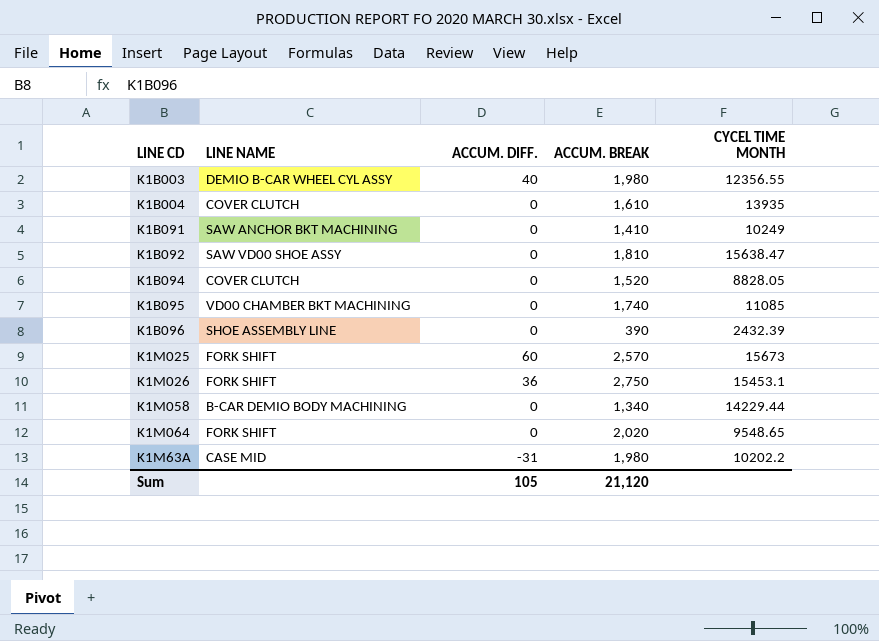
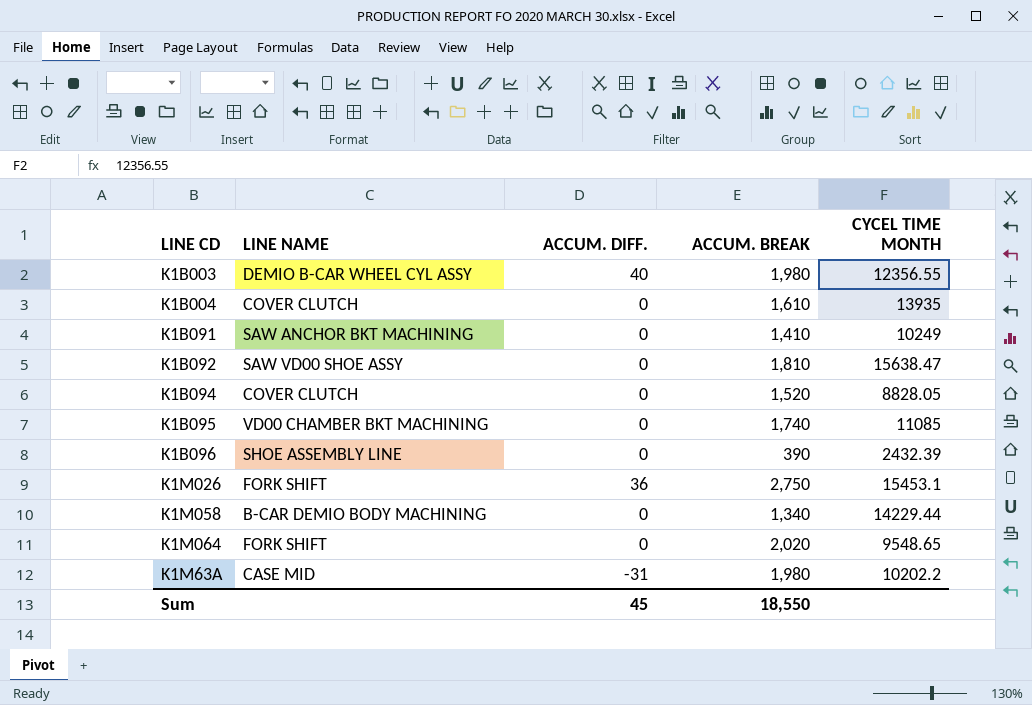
row K1M025: FORK SHIFT | 60 | 2,570 | 15673 -> none
Sum | ACCUM. DIFF.: 105 -> 45
Sum | ACCUM. BREAK: 21,120 -> 18,550

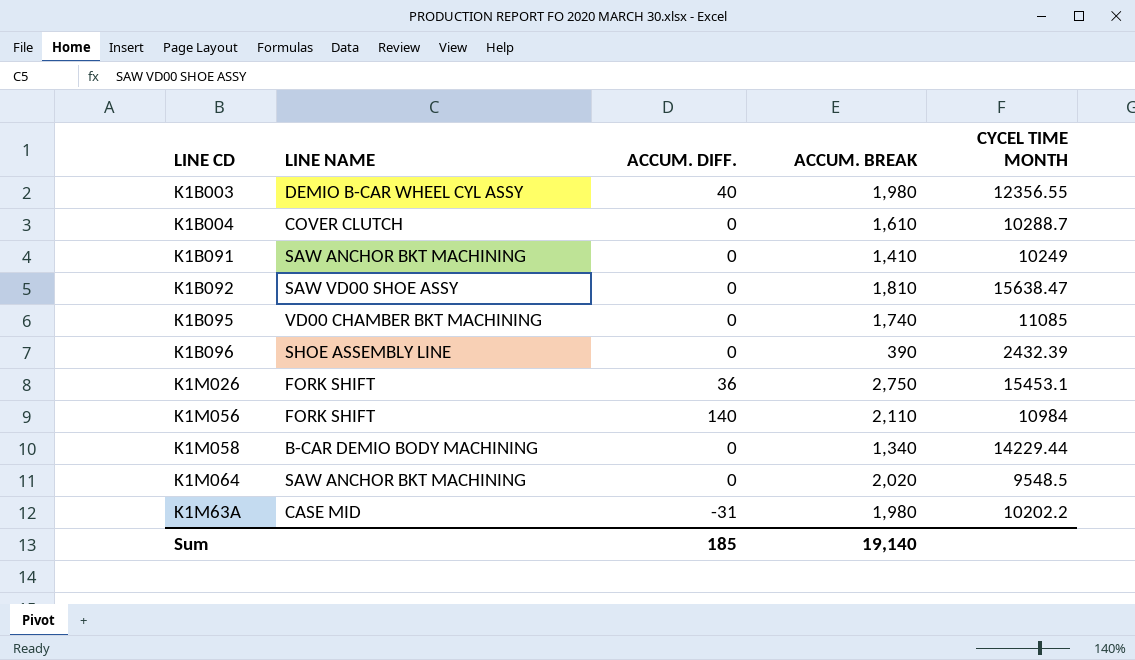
row K1B094: COVER CLUTCH | 0 | 1,520 | 8828.05 -> none
K1B004 | CYCEL TIME MONTH: 13935 -> 10288.7
row K1M056: none -> FORK SHIFT | 140 | 2,110 | 10984
K1M064 | LINE NAME: FORK SHIFT -> SAW ANCHOR BKT MACHINING
K1M064 | CYCEL TIME MONTH: 9548.65 -> 9548.5
Sum | ACCUM. DIFF.: 45 -> 185
Sum | ACCUM. BREAK: 18,550 -> 19,140

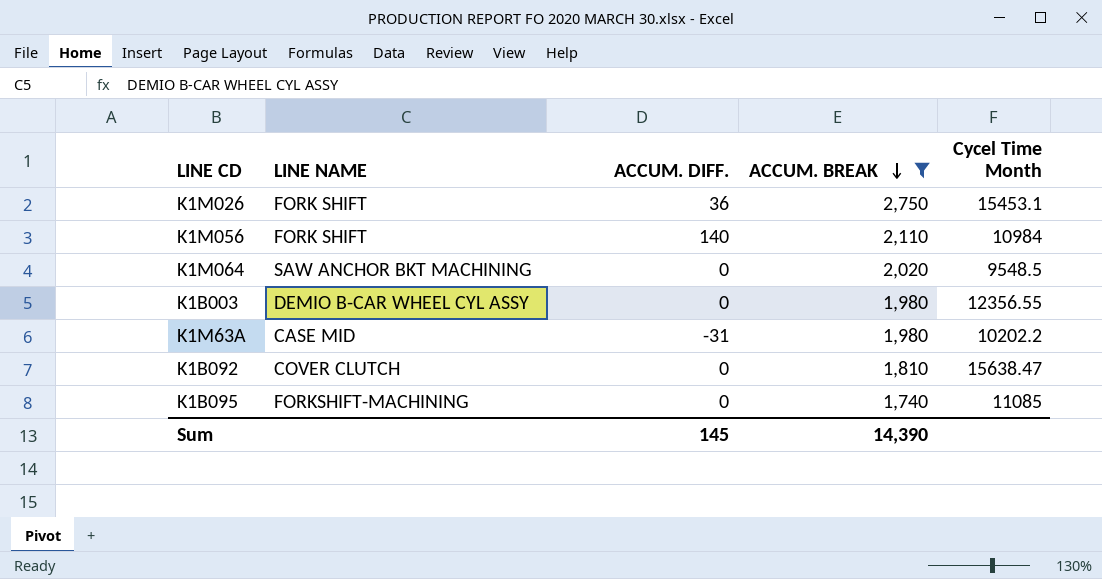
filter: none -> ACCUM. BREAK >= 1,740
row order: none -> ACCUM. BREAK descending
column name: CYCEL TIME MONTH -> Cycel Time Month
K1B003 | ACCUM. DIFF.: 40 -> 0
K1B092 | LINE NAME: SAW VD00 SHOE ASSY -> COVER CLUTCH
K1B095 | LINE NAME: VD00 CHAMBER BKT MACHINING -> FORKSHIFT-MACHINING
Sum | ACCUM. DIFF.: 185 -> 145
Sum | ACCUM. BREAK: 19,140 -> 14,390

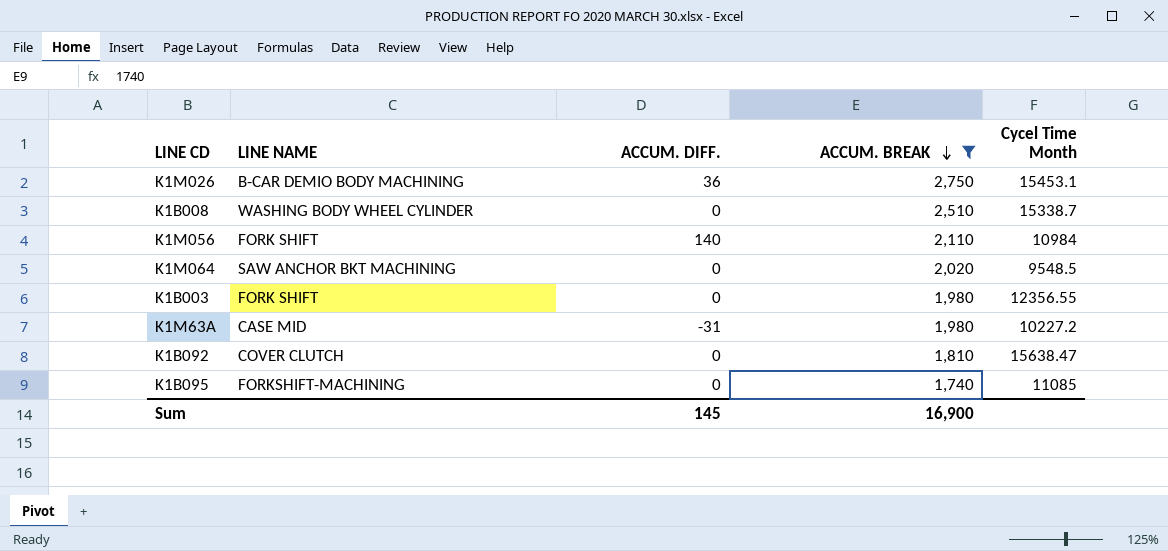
K1M026 | LINE NAME: FORK SHIFT -> B-CAR DEMIO BODY MACHINING
row K1B008: none -> WASHING BODY WHEEL CYLINDER | 0 | 2,510 | 15338.7
K1B003 | LINE NAME: DEMIO B-CAR WHEEL CYL ASSY -> FORK SHIFT
K1M63A | Cycel Time Month: 10202.2 -> 10227.2
Sum | ACCUM. BREAK: 14,390 -> 16,900

